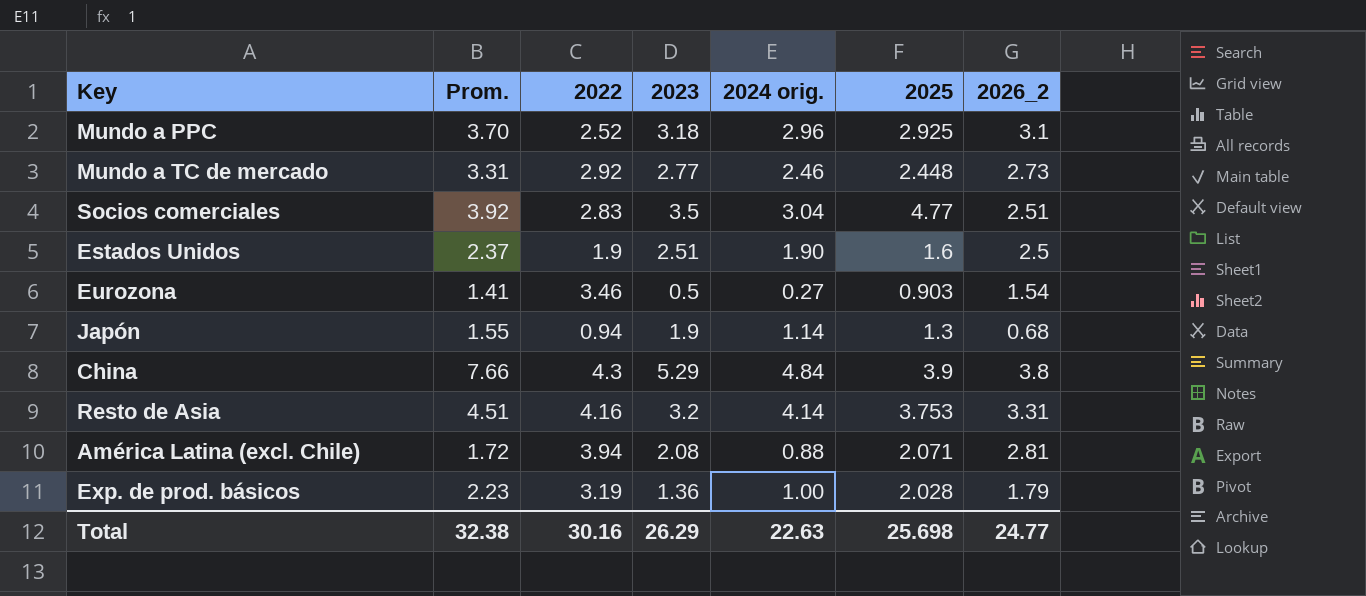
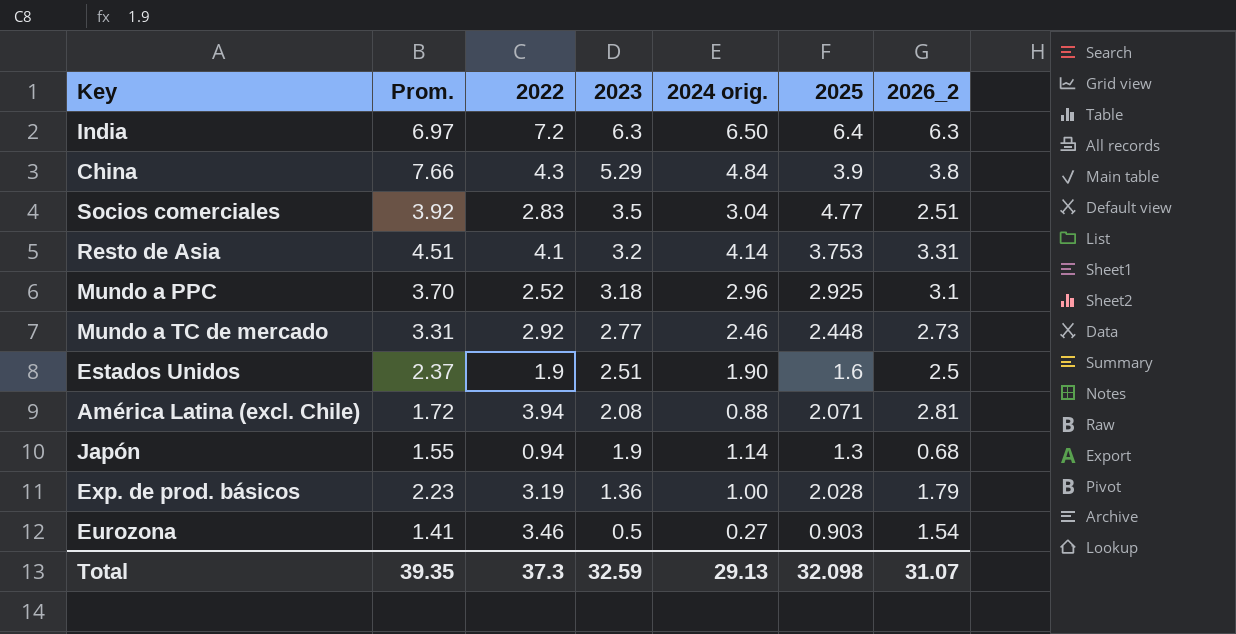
row order: none -> 2023 descending
row India: none -> 6.97 | 7.2 | 6.3 | 6.50 | 6.4 | 6.3
Resto de Asia | 2022: 4.16 -> 4.1
Total | Prom.: 32.38 -> 39.35
Total | 2022: 30.16 -> 37.3
Total | 2023: 26.29 -> 32.59
Total | 2024 orig.: 22.63 -> 29.13
Total | 2025: 25.698 -> 32.098
Total | 2026_2: 24.77 -> 31.07

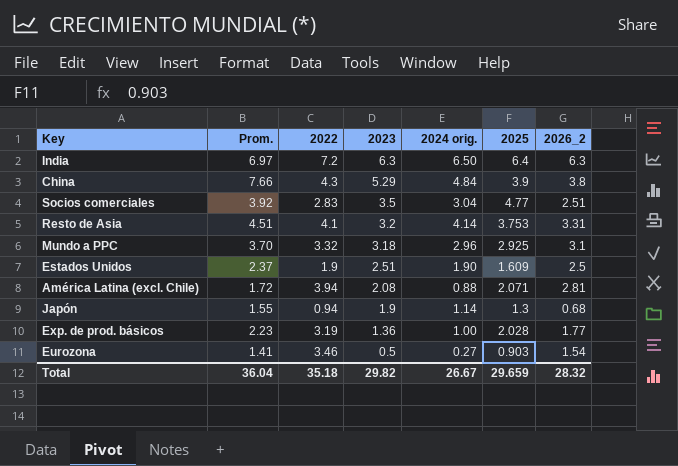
row Mundo a TC de mercado: 3.31 | 2.92 | 2.77 | 2.46 | 2.448 | 2.73 -> none
Mundo a PPC | 2022: 2.52 -> 3.32
Estados Unidos | 2025: 1.6 -> 1.609
Exp. de prod. básicos | 2026_2: 1.79 -> 1.77
Total | Prom.: 39.35 -> 36.04
Total | 2022: 37.3 -> 35.18
Total | 2023: 32.59 -> 29.82
Total | 2024 orig.: 29.13 -> 26.67
Total | 2025: 32.098 -> 29.659
Total | 2026_2: 31.07 -> 28.32

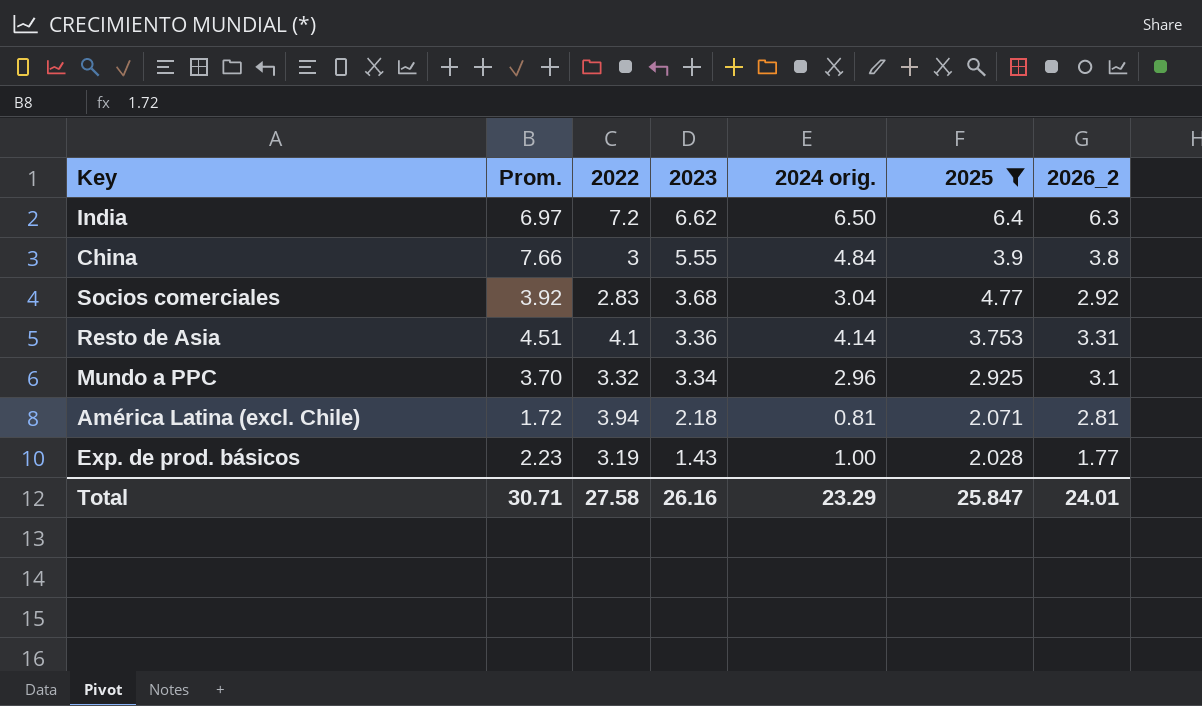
filter: none -> 2025 >= 2.028
India | 2023: 6.3 -> 6.62
China | 2022: 4.3 -> 3
China | 2023: 5.29 -> 5.55
Socios comerciales | 2023: 3.5 -> 3.68
Socios comerciales | 2026_2: 2.51 -> 2.92
Resto de Asia | 2023: 3.2 -> 3.36
Mundo a PPC | 2023: 3.18 -> 3.34
América Latina (excl. Chile) | 2023: 2.08 -> 2.18
América Latina (excl. Chile) | 2024 orig.: 0.88 -> 0.81
Exp. de prod. básicos | 2023: 1.36 -> 1.43
Total | Prom.: 36.04 -> 30.71
Total | 2022: 35.18 -> 27.58
Total | 2023: 29.82 -> 26.16
Total | 2024 orig.: 26.67 -> 23.29
Total | 2025: 29.659 -> 25.847
Total | 2026_2: 28.32 -> 24.01

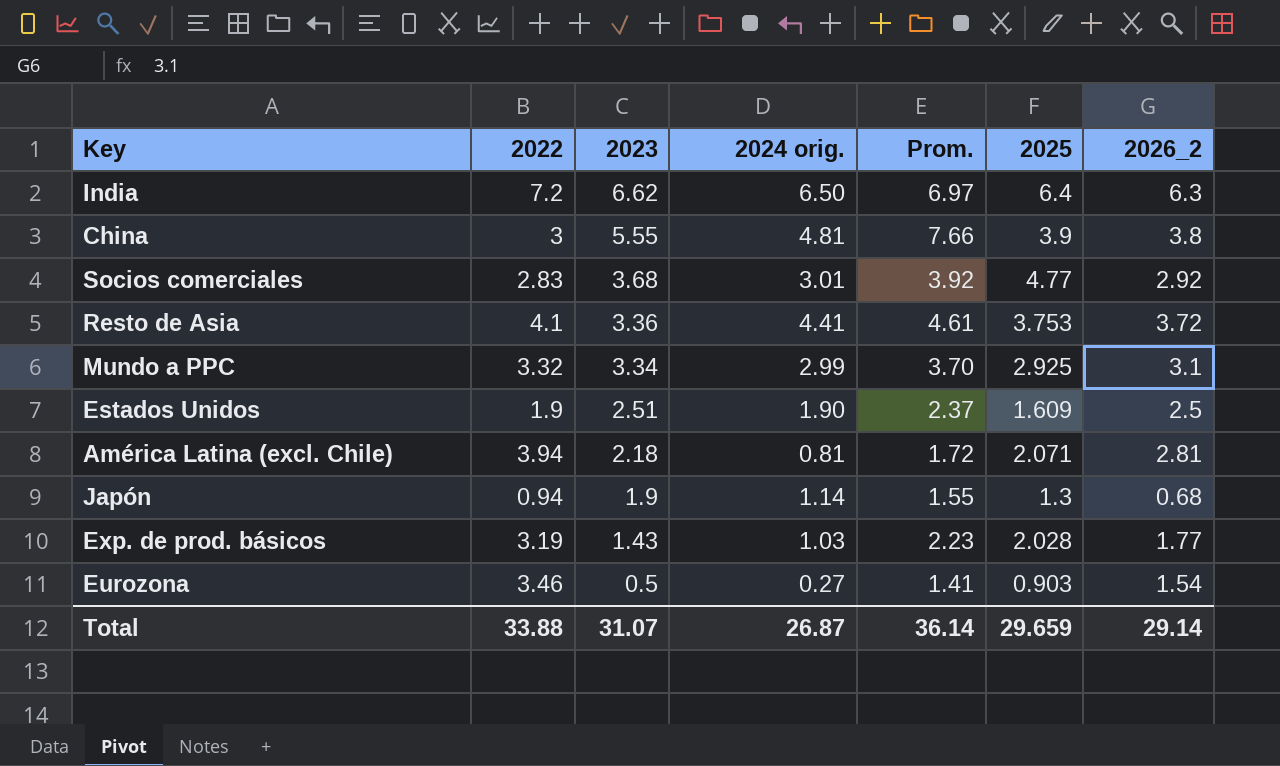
filter: 2025 >= 2.028 -> none
column Prom. | position: 2 -> 5
China | 2024 orig.: 4.84 -> 4.81
Socios comerciales | 2024 orig.: 3.04 -> 3.01
Resto de Asia | 2024 orig.: 4.14 -> 4.41
Resto de Asia | Prom.: 4.51 -> 4.61
Resto de Asia | 2026_2: 3.31 -> 3.72
Mundo a PPC | 2024 orig.: 2.96 -> 2.99
Exp. de prod. básicos | 2024 orig.: 1.00 -> 1.03
Total | 2022: 27.58 -> 33.88
Total | 2023: 26.16 -> 31.07
Total | 2024 orig.: 23.29 -> 26.87
Total | Prom.: 30.71 -> 36.14
Total | 2025: 25.847 -> 29.659
Total | 2026_2: 24.01 -> 29.14

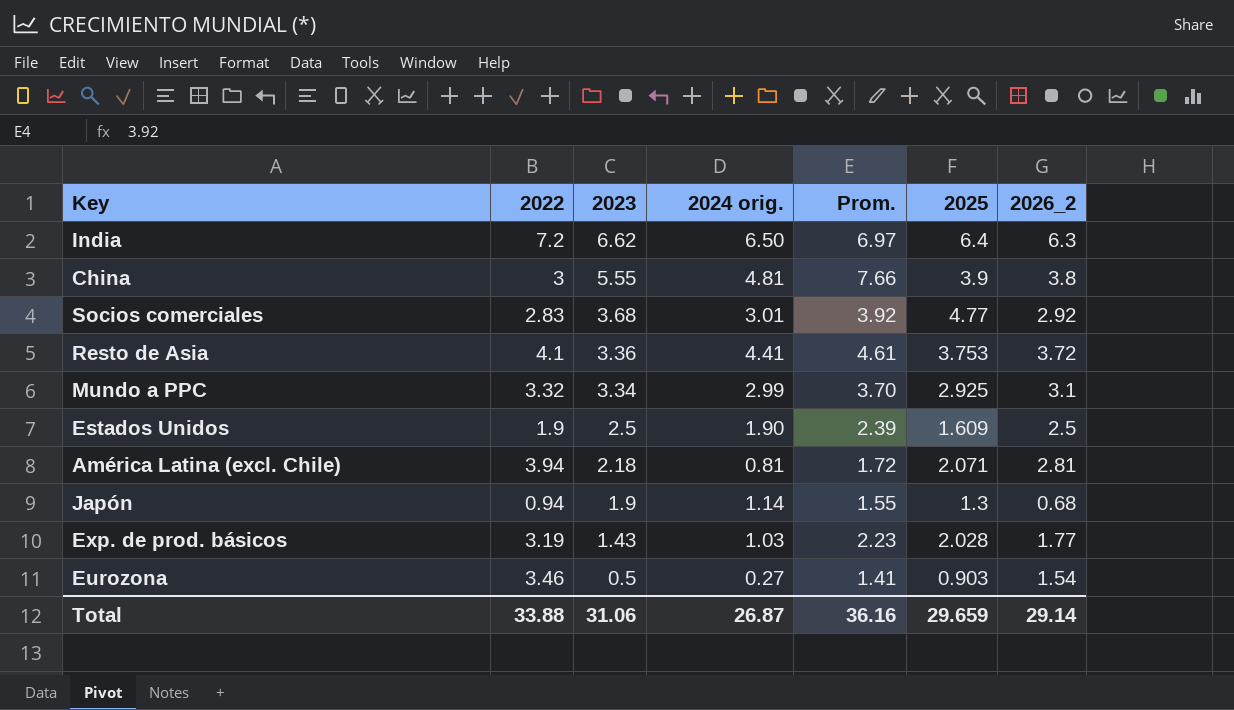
Estados Unidos | 2023: 2.51 -> 2.5
Estados Unidos | Prom.: 2.37 -> 2.39
Total | 2023: 31.07 -> 31.06
Total | Prom.: 36.14 -> 36.16

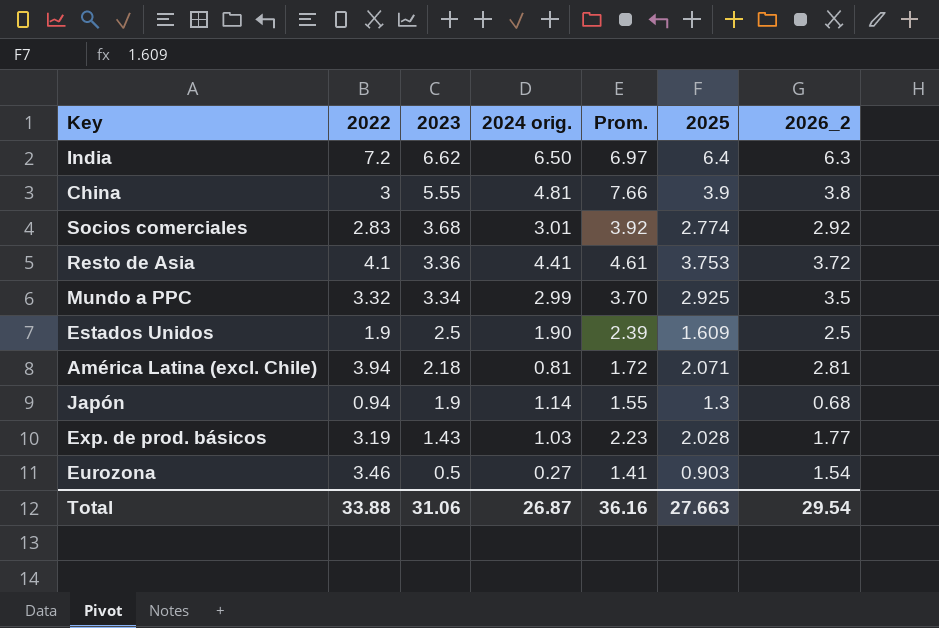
Socios comerciales | 2025: 4.77 -> 2.774
Mundo a PPC | 2026_2: 3.1 -> 3.5
Total | 2025: 29.659 -> 27.663
Total | 2026_2: 29.14 -> 29.54

